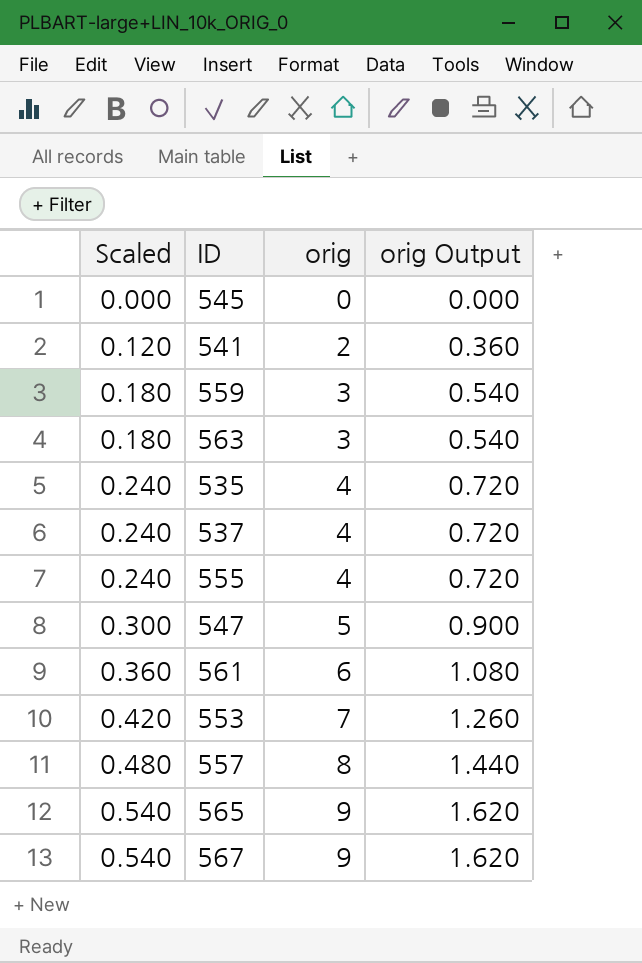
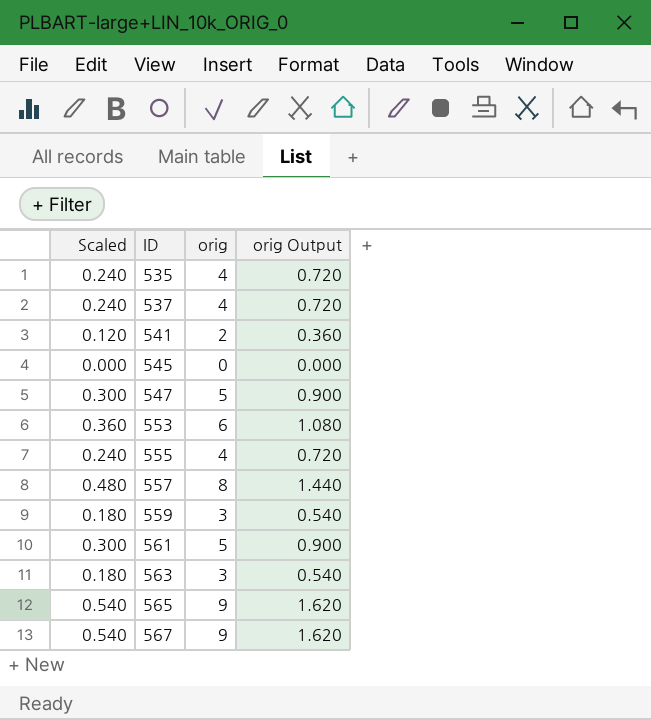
row order: Scaled ascending -> ID ascending
553 | Scaled: 0.420 -> 0.360
553 | orig: 7 -> 6
553 | orig Output: 1.260 -> 1.080
561 | Scaled: 0.360 -> 0.300
561 | orig: 6 -> 5
561 | orig Output: 1.080 -> 0.900

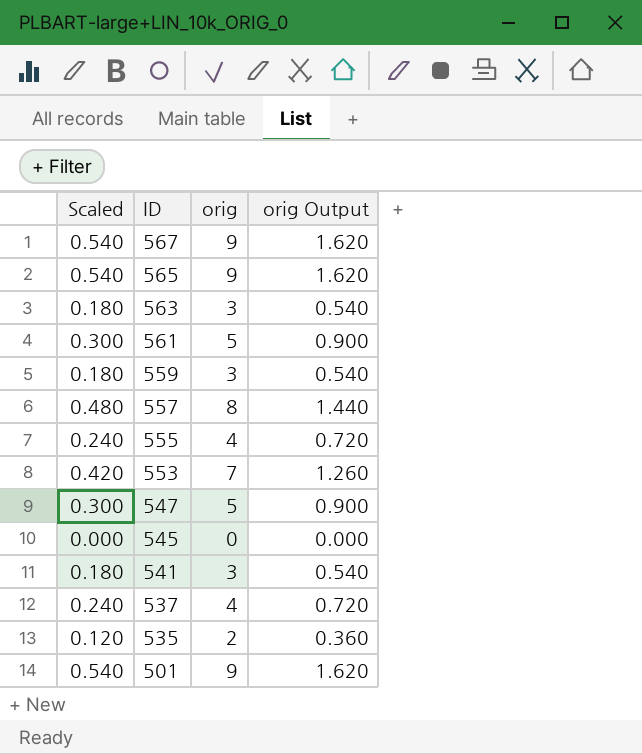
row order: ID ascending -> ID descending
553 | Scaled: 0.360 -> 0.420
553 | orig: 6 -> 7
553 | orig Output: 1.080 -> 1.260
541 | Scaled: 0.120 -> 0.180
541 | orig: 2 -> 3
541 | orig Output: 0.360 -> 0.540
535 | Scaled: 0.240 -> 0.120
535 | orig: 4 -> 2
535 | orig Output: 0.720 -> 0.360
row 501: none -> 0.540 | 9 | 1.620

